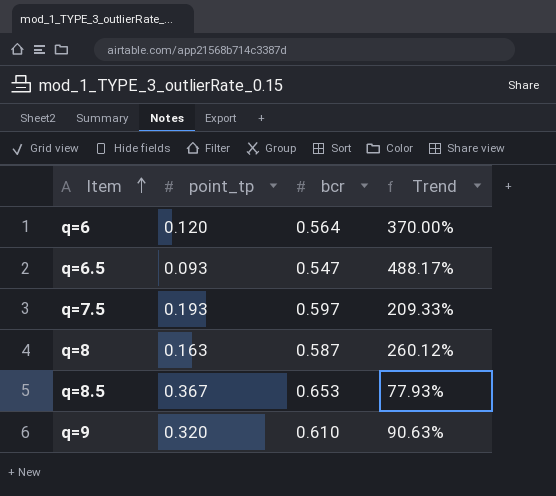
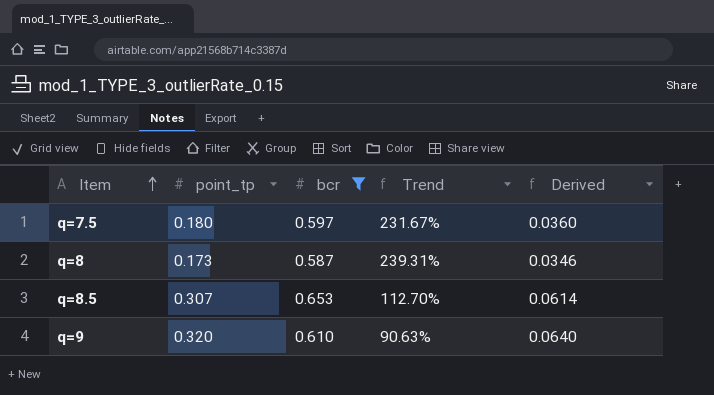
filter: none -> bcr >= 0.587
column Derived | formula: none -> [point_tp] * 0.2
q=7.5 | point_tp: 0.193 -> 0.180
q=7.5 | Trend: 209.33% -> 231.67%
q=8 | point_tp: 0.163 -> 0.173
q=8 | Trend: 260.12% -> 239.31%
q=8.5 | point_tp: 0.367 -> 0.307
q=8.5 | Trend: 77.93% -> 112.70%

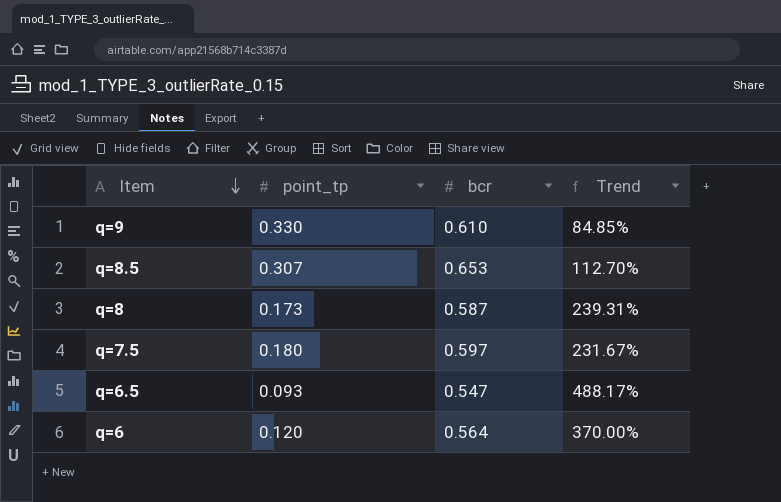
filter: bcr >= 0.587 -> none
row order: Item ascending -> Item descending
column Derived | formula: [point_tp] * 0.2 -> none
q=9 | point_tp: 0.320 -> 0.330
q=9 | Trend: 90.63% -> 84.85%

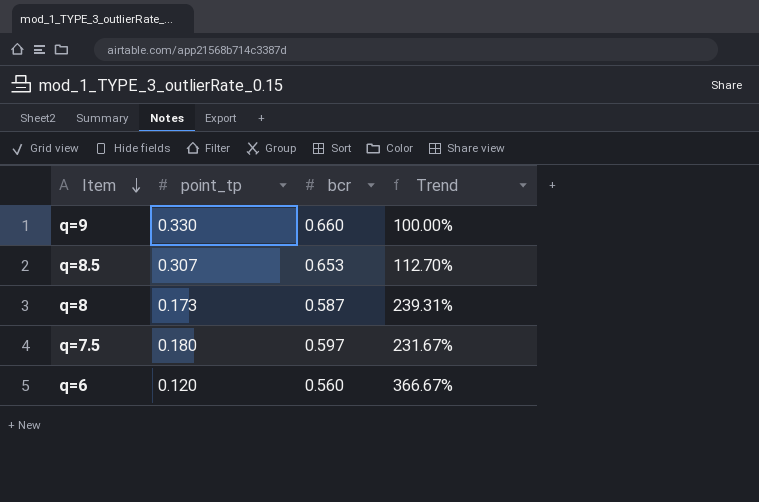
row q=6.5: 0.093 | 0.547 | 488.17% -> none
q=9 | bcr: 0.610 -> 0.660
q=9 | Trend: 84.85% -> 100.00%
q=6 | bcr: 0.564 -> 0.560
q=6 | Trend: 370.00% -> 366.67%

